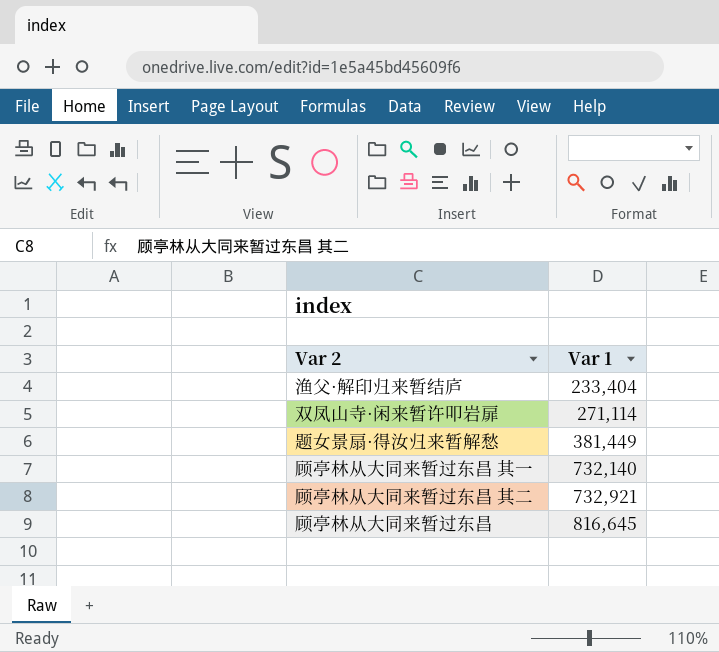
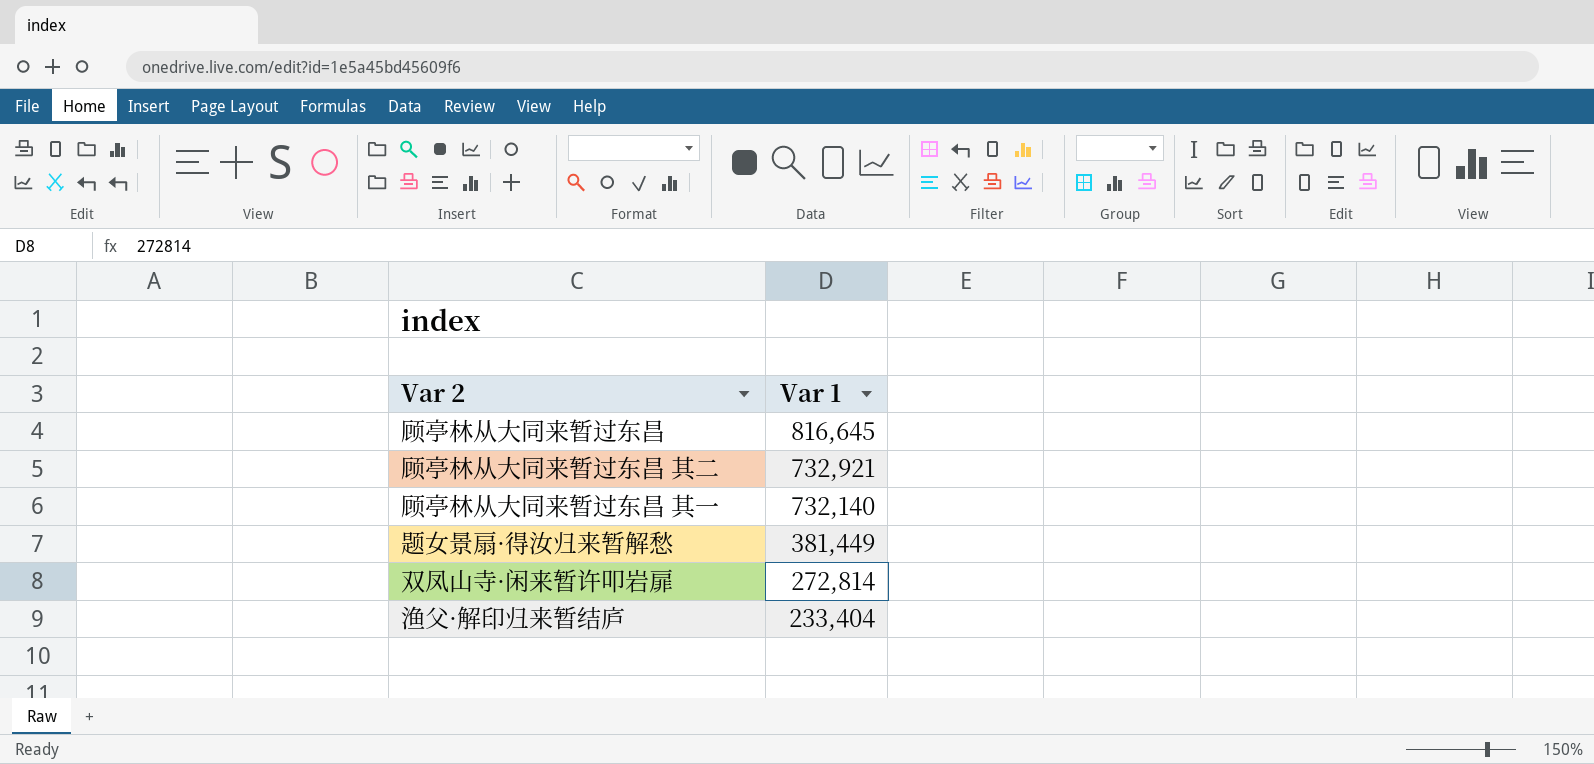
row order: Var 1 ascending -> Var 1 descending
双凤山寺·闲来暂许叩岩扉 | Var 1: 271,114 -> 272,814

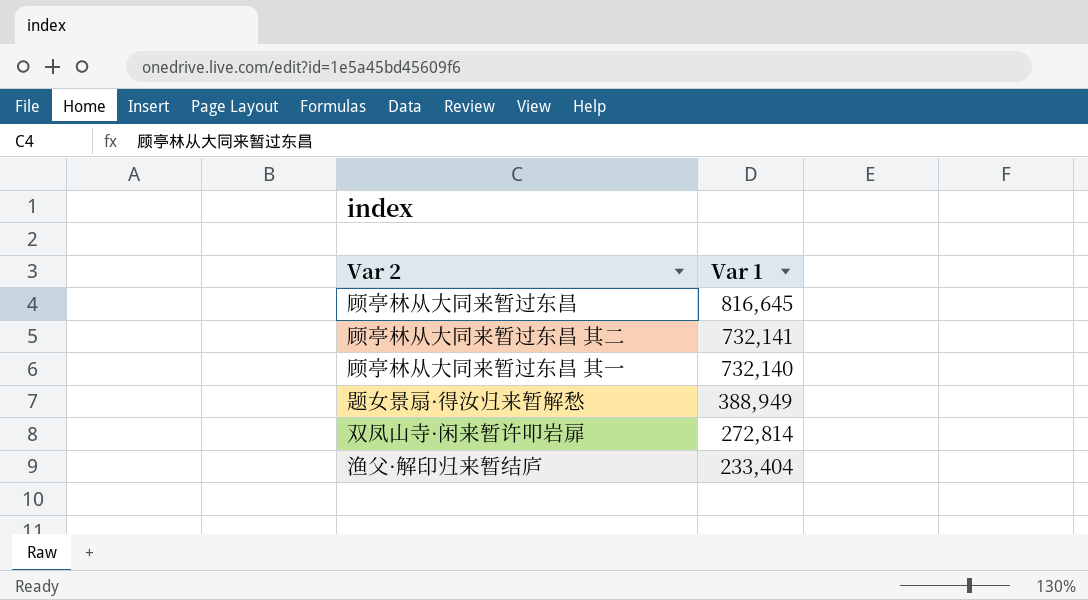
顾亭林从大同来暂过东昌 其二 | Var 1: 732,921 -> 732,141
题女景扇·得汝归来暂解愁 | Var 1: 381,449 -> 388,949

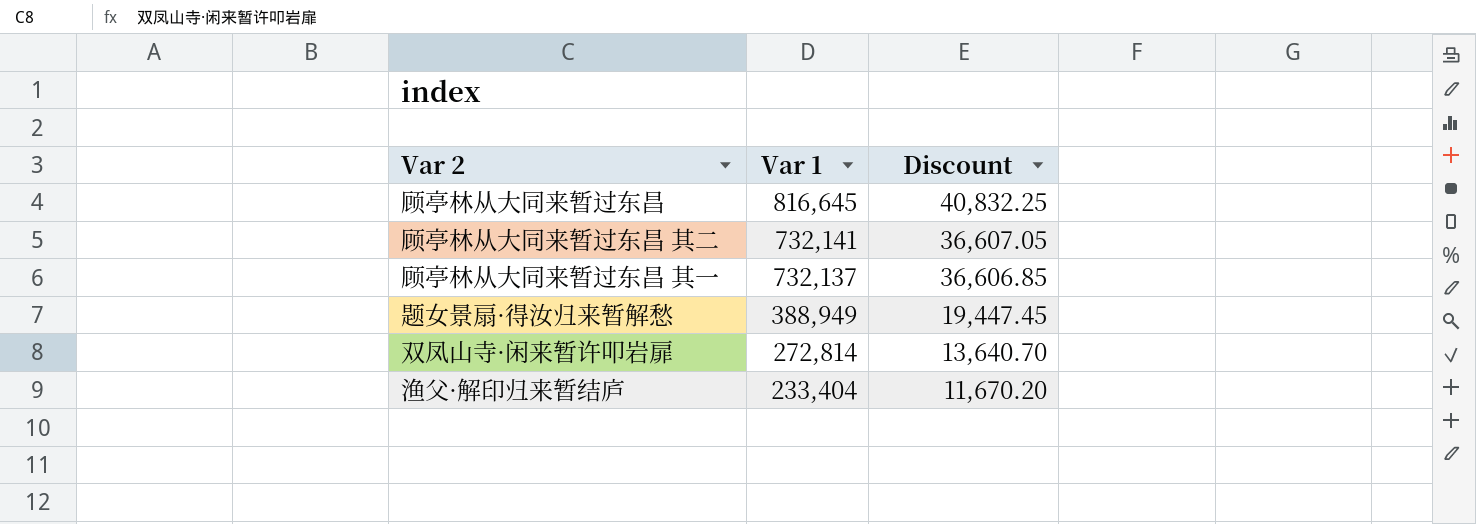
column Discount | formula: none -> [Var 1] * 0.05
顾亭林从大同来暂过东昌 其一 | Var 1: 732,140 -> 732,137

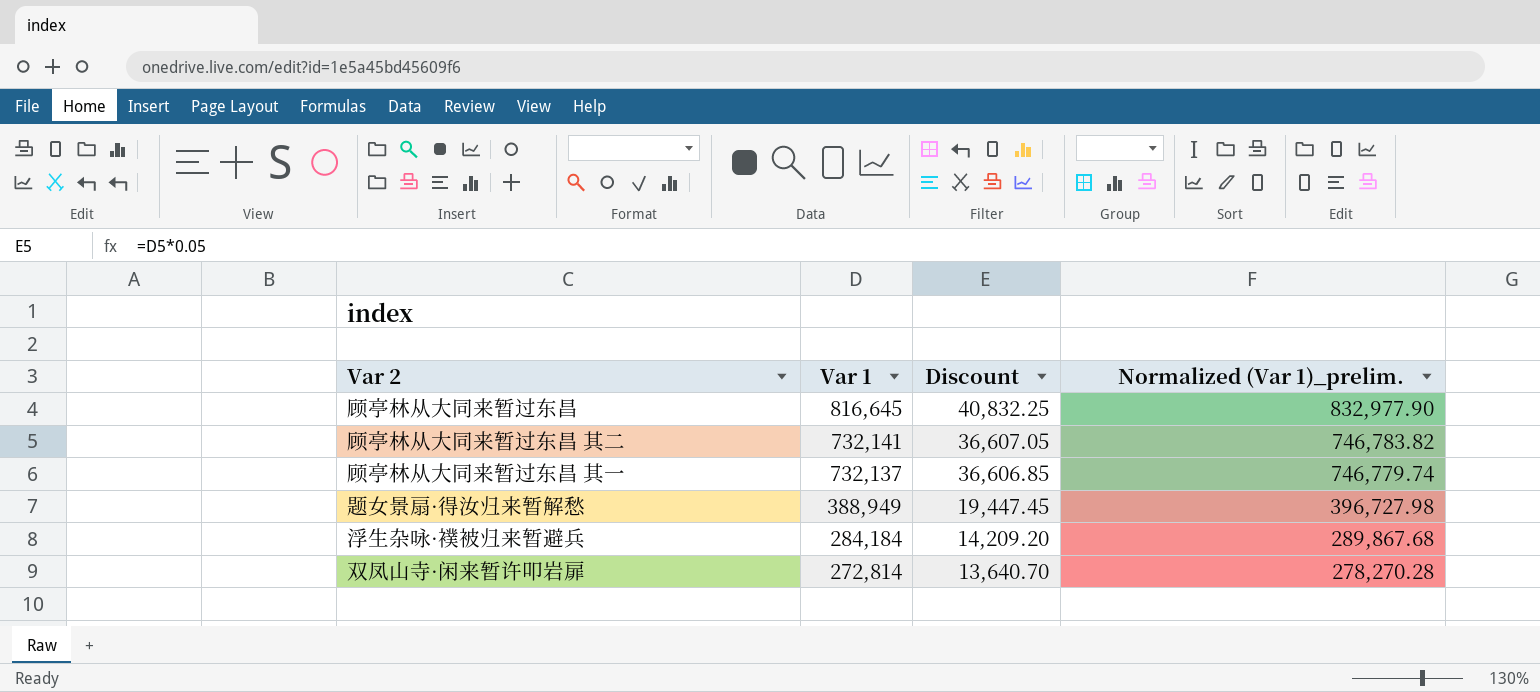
column Normalized (Var 1)_prelim. | formula: none -> [Var 1] * 1.02
row 渔父·解印归来暂结庐: 233,404 | 11,670.20 -> none
row 浮生杂咏·襆被归来暂避兵: none -> 284,184 | 14,209.20 | 289,867.68

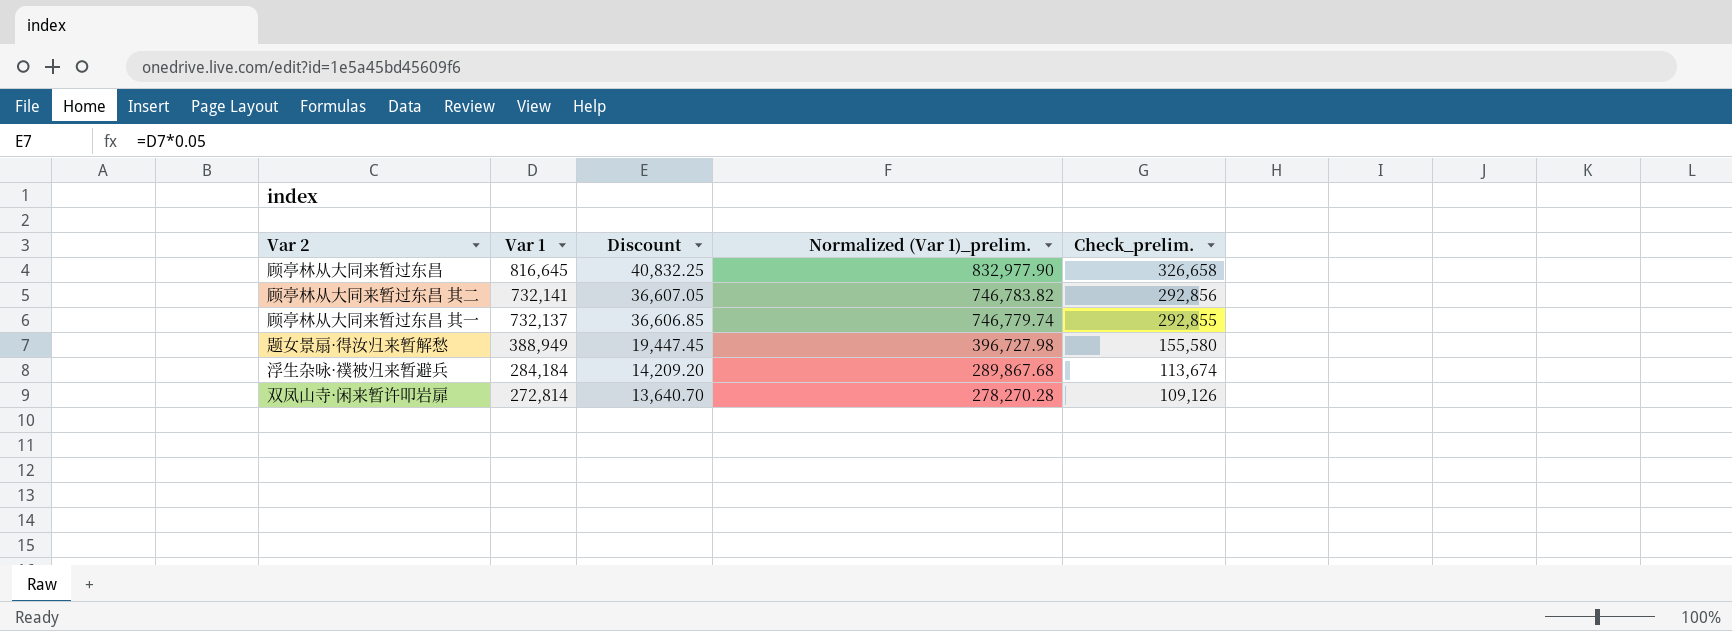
column Check_prelim. | formula: none -> [Var 1] * 0.4

